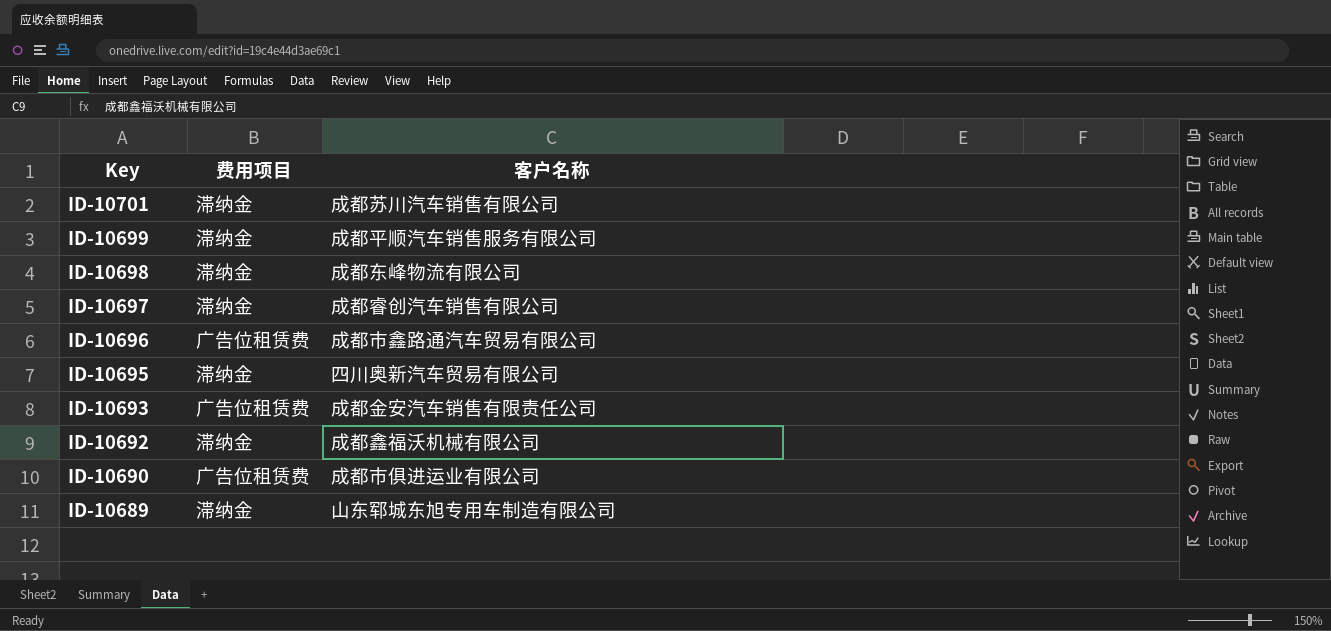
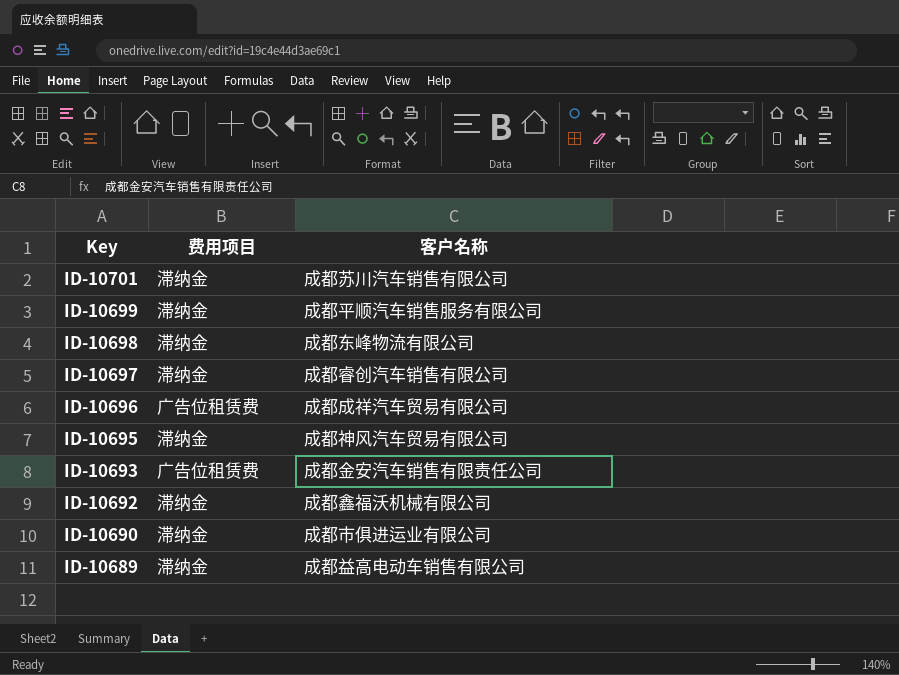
ID-10696 | 客户名称: 成都市鑫路通汽车贸易有限公司 -> 成都成祥汽车贸易有限公司
ID-10695 | 客户名称: 四川奥新汽车贸易有限公司 -> 成都神风汽车贸易有限公司
ID-10690 | 费用项目: 广告位租赁费 -> 滞纳金
ID-10689 | 客户名称: 山东郓城东旭专用车制造有限公司 -> 成都益高电动车销售有限公司

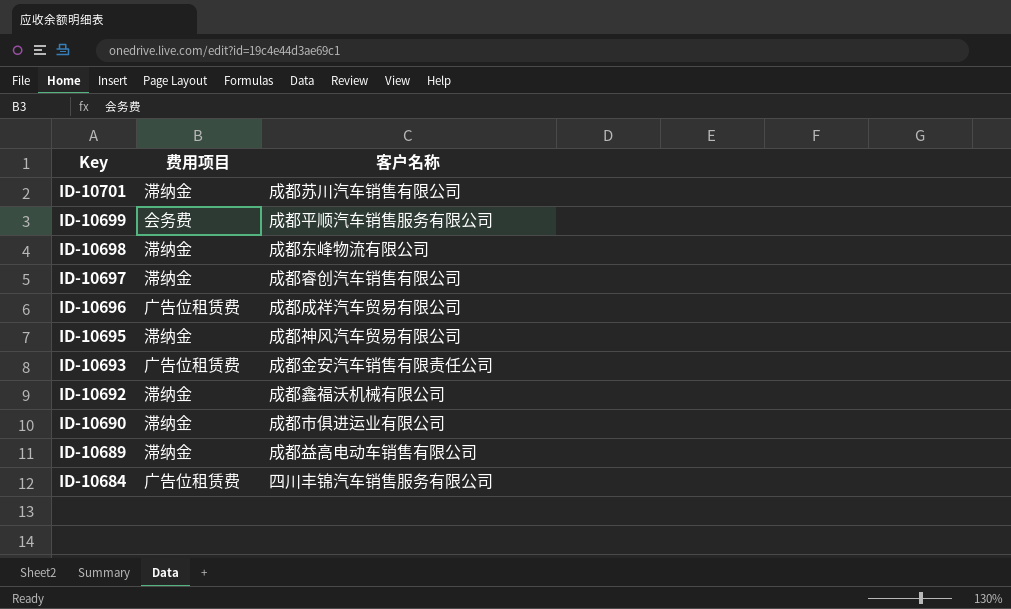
ID-10699 | 费用项目: 滞纳金 -> 会务费
row ID-10684: none -> 广告位租赁费 | 四川丰锦汽车销售服务有限公司

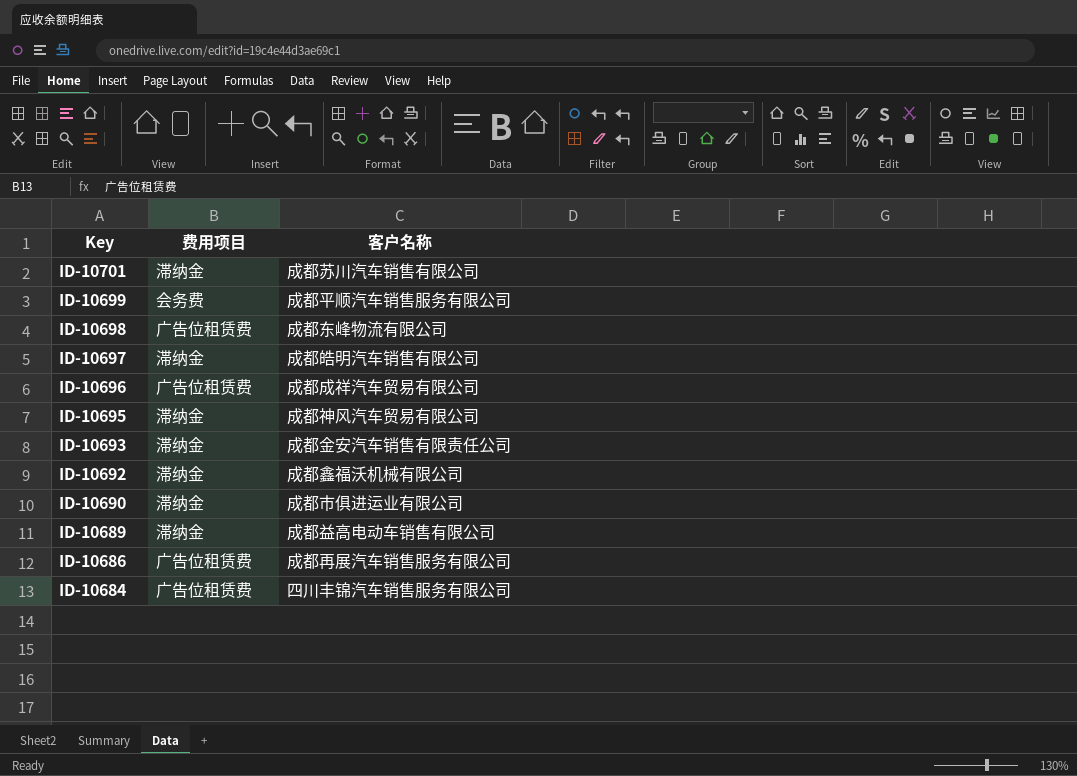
ID-10698 | 费用项目: 滞纳金 -> 广告位租赁费
ID-10697 | 客户名称: 成都睿创汽车销售有限公司 -> 成都皓明汽车销售有限公司
ID-10693 | 费用项目: 广告位租赁费 -> 滞纳金
row ID-10686: none -> 广告位租赁费 | 成都再展汽车销售服务有限公司

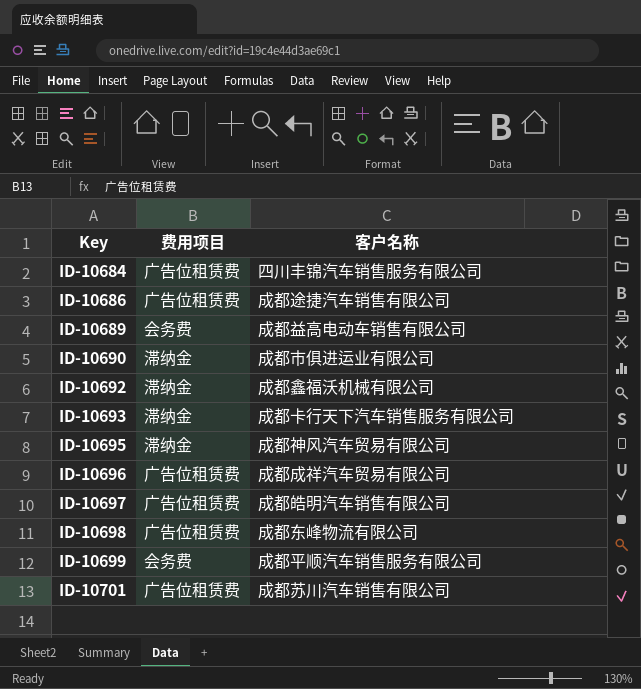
row order: Key descending -> Key ascending
ID-10686 | 客户名称: 成都再展汽车销售服务有限公司 -> 成都途捷汽车销售有限公司
ID-10689 | 费用项目: 滞纳金 -> 会务费
ID-10693 | 客户名称: 成都金安汽车销售有限责任公司 -> 成都卡行天下汽车销售服务有限公司
ID-10697 | 费用项目: 滞纳金 -> 广告位租赁费
ID-10701 | 费用项目: 滞纳金 -> 广告位租赁费

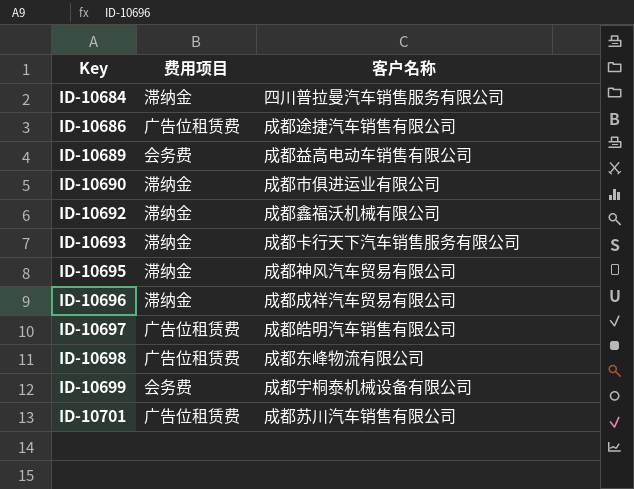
ID-10684 | 费用项目: 广告位租赁费 -> 滞纳金
ID-10684 | 客户名称: 四川丰锦汽车销售服务有限公司 -> 四川普拉曼汽车销售服务有限公司
ID-10696 | 费用项目: 广告位租赁费 -> 滞纳金
ID-10699 | 客户名称: 成都平顺汽车销售服务有限公司 -> 成都宇桐泰机械设备有限公司

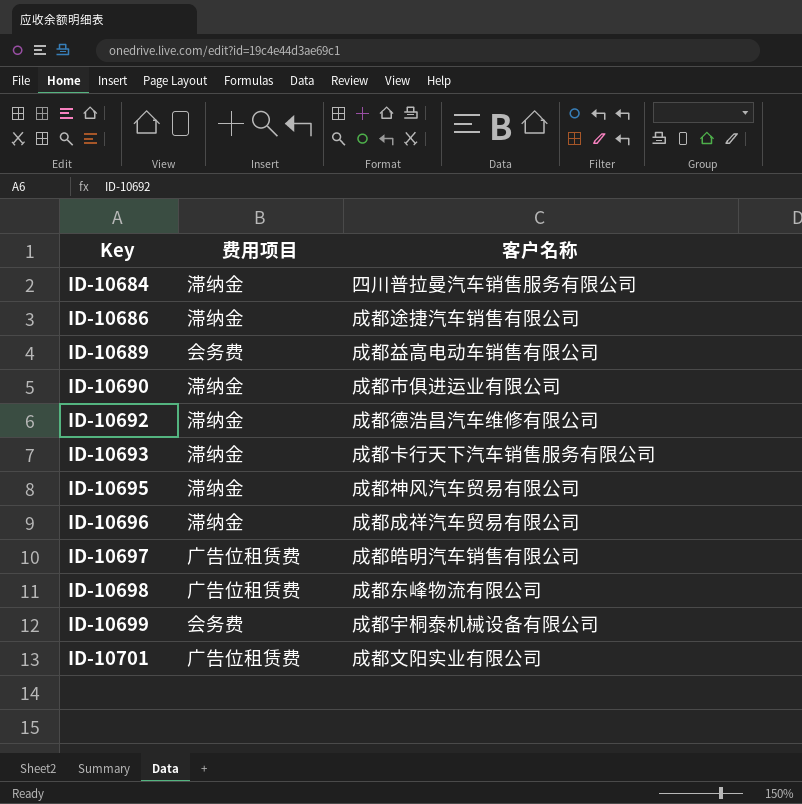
ID-10686 | 费用项目: 广告位租赁费 -> 滞纳金
ID-10692 | 客户名称: 成都鑫福沃机械有限公司 -> 成都德浩昌汽车维修有限公司
ID-10701 | 客户名称: 成都苏川汽车销售有限公司 -> 成都文阳实业有限公司

